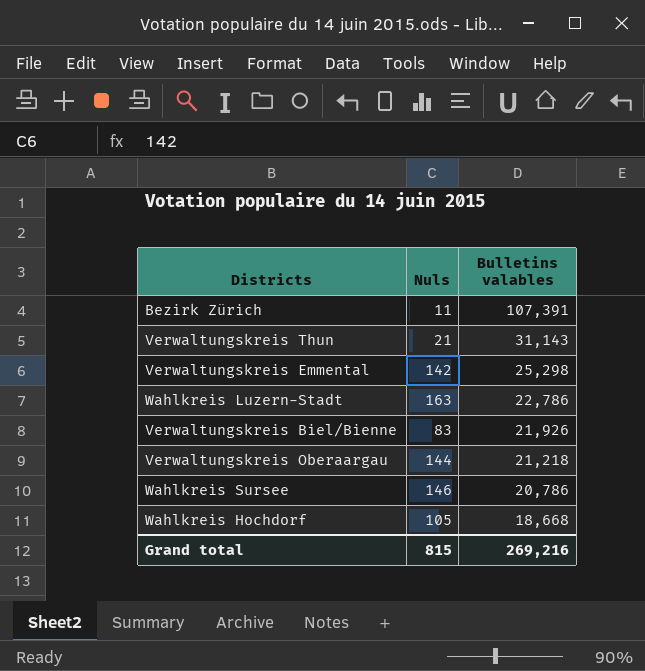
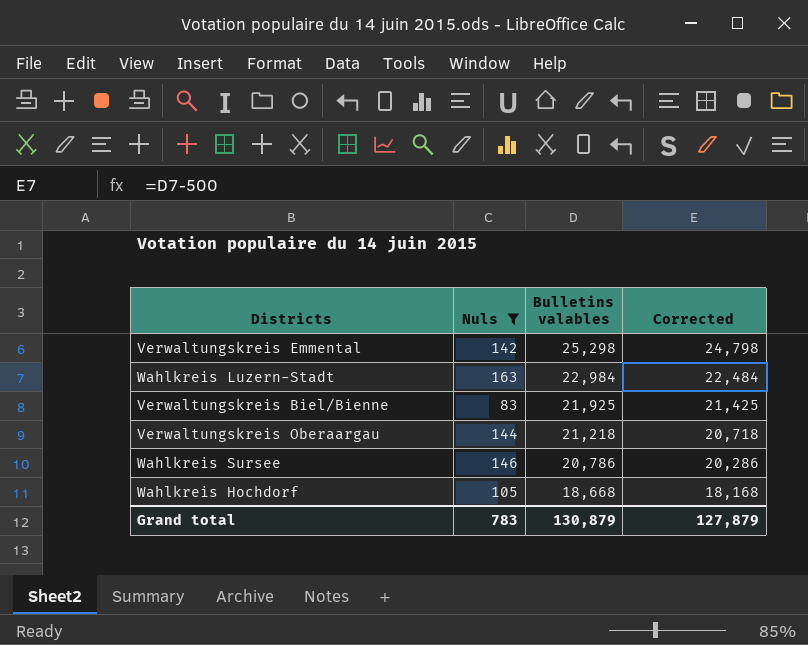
filter: none -> Nuls >= 83
column Corrected | formula: none -> [Bulletins valables] - 500
Wahlkreis Luzern-Stadt | Bulletins valables: 22,786 -> 22,984
Verwaltungskreis Biel/Bienne | Bulletins valables: 21,926 -> 21,925
Grand total | Nuls: 815 -> 783
Grand total | Bulletins valables: 269,216 -> 130,879

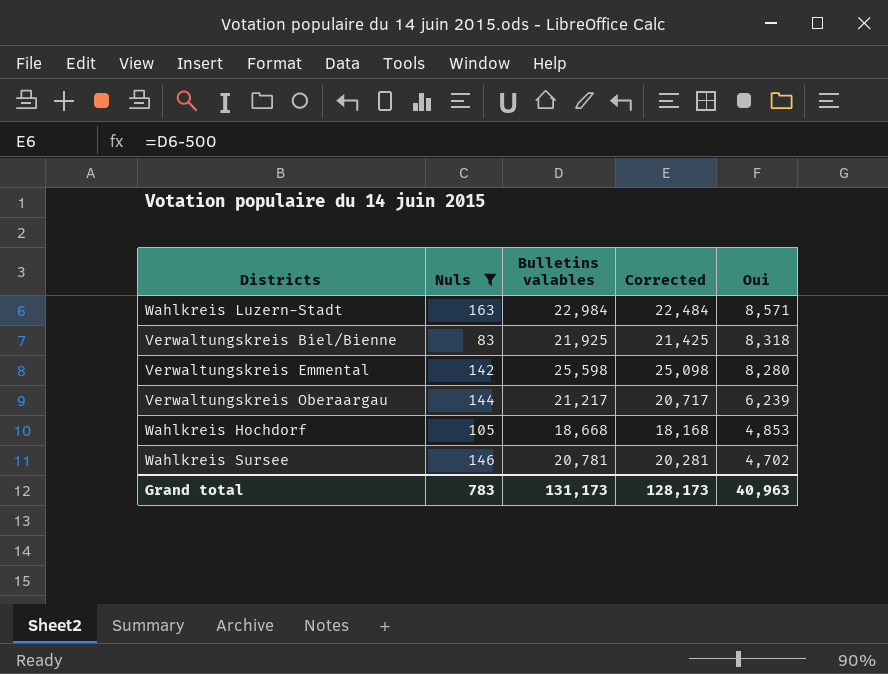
row order: Bulletins valables descending -> Oui descending
column Oui | position: none -> 5
Verwaltungskreis Emmental | Bulletins valables: 25,298 -> 25,598
Verwaltungskreis Emmental | Corrected: 24,798 -> 25,098
Verwaltungskreis Oberaargau | Bulletins valables: 21,218 -> 21,217
Verwaltungskreis Oberaargau | Corrected: 20,718 -> 20,717
Wahlkreis Sursee | Bulletins valables: 20,786 -> 20,781
Wahlkreis Sursee | Corrected: 20,286 -> 20,281
Grand total | Bulletins valables: 130,879 -> 131,173
Grand total | Corrected: 127,879 -> 128,173

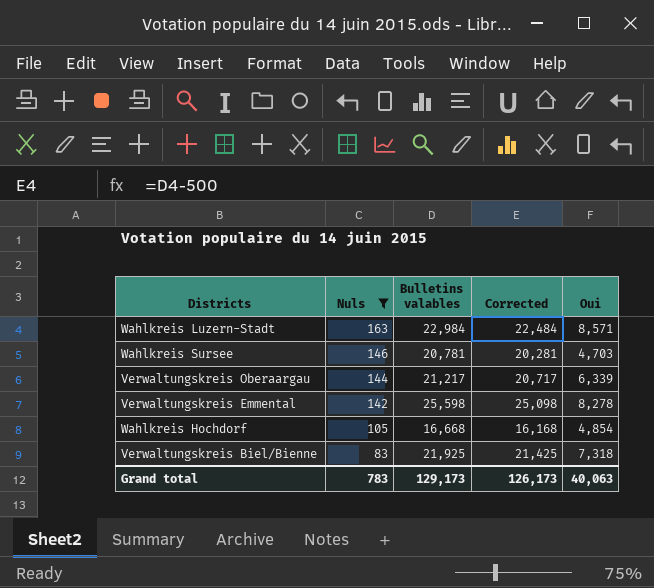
row order: Oui descending -> Nuls descending
Wahlkreis Sursee | Oui: 4,702 -> 4,703
Verwaltungskreis Oberaargau | Oui: 6,239 -> 6,339
Verwaltungskreis Emmental | Oui: 8,280 -> 8,278
Wahlkreis Hochdorf | Bulletins valables: 18,668 -> 16,668
Wahlkreis Hochdorf | Corrected: 18,168 -> 16,168
Wahlkreis Hochdorf | Oui: 4,853 -> 4,854
Verwaltungskreis Biel/Bienne | Oui: 8,318 -> 7,318
Grand total | Bulletins valables: 131,173 -> 129,173
Grand total | Corrected: 128,173 -> 126,173
Grand total | Oui: 40,963 -> 40,063

